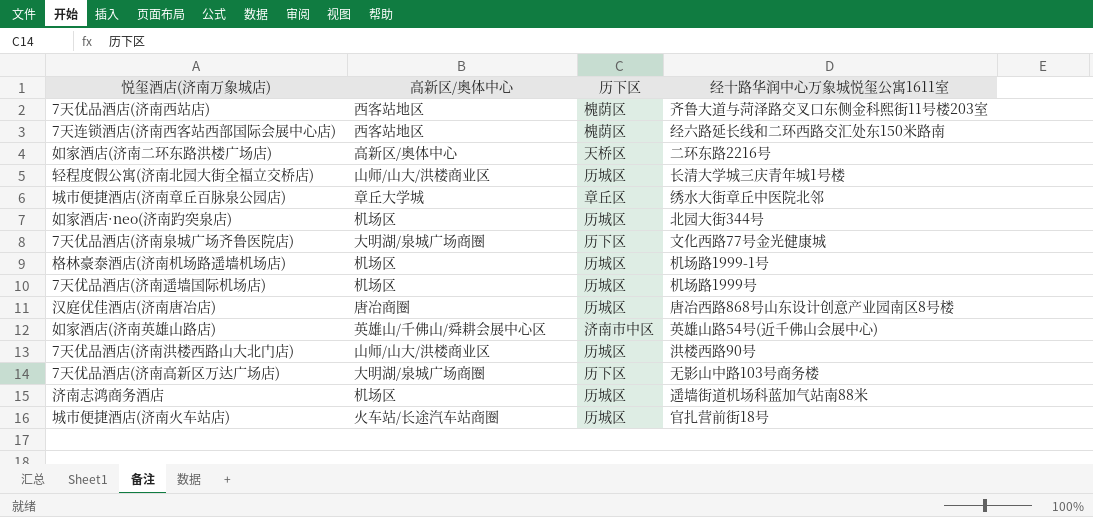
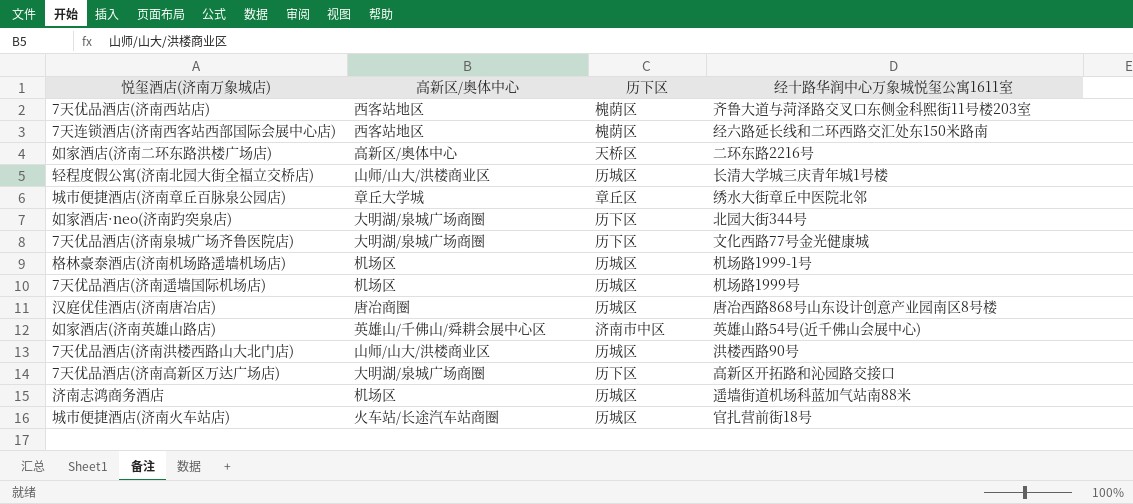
如家酒店·neo(济南趵突泉店) | 高新区/奥体中心: 机场区 -> 大明湖/泉城广场商圈
如家酒店·neo(济南趵突泉店) | 历下区: 历城区 -> 历下区
7天优品酒店(济南高新区万达广场店) | 经十路华润中心万象城悦玺公寓1611室: 无影山中路103号商务楼 -> 高新区开拓路和沁园路交接口

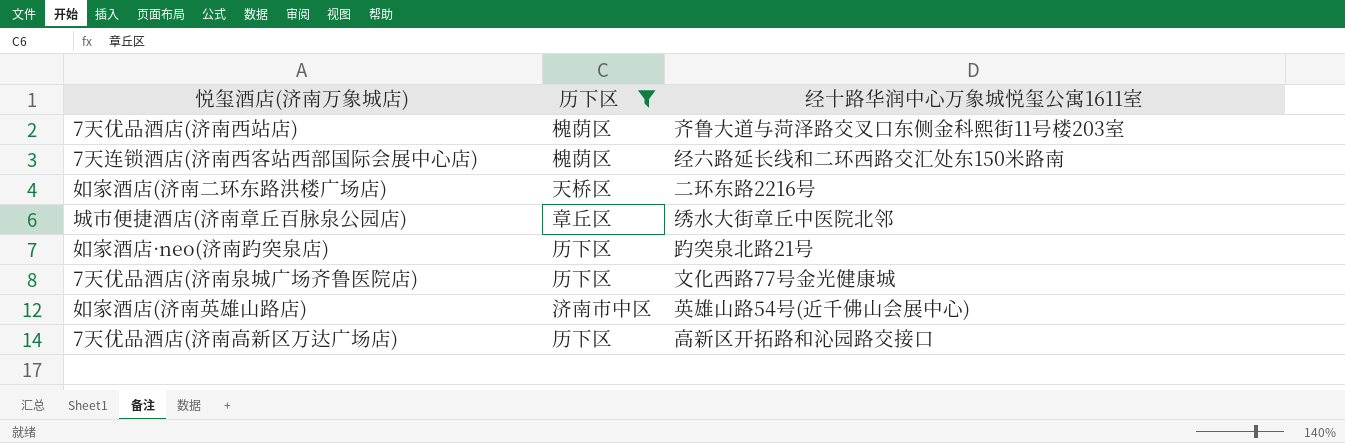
filter: none -> 历下区 != 历城区
column 高新区/奥体中心 | position: 2 -> none
如家酒店·neo(济南趵突泉店) | 经十路华润中心万象城悦玺公寓1611室: 北园大街344号 -> 趵突泉北路21号

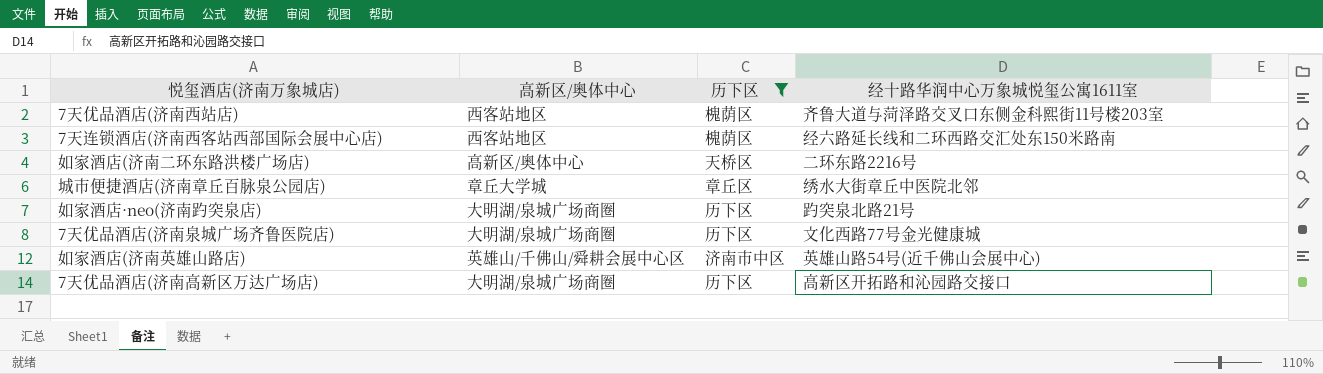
column 高新区/奥体中心 | position: none -> 2

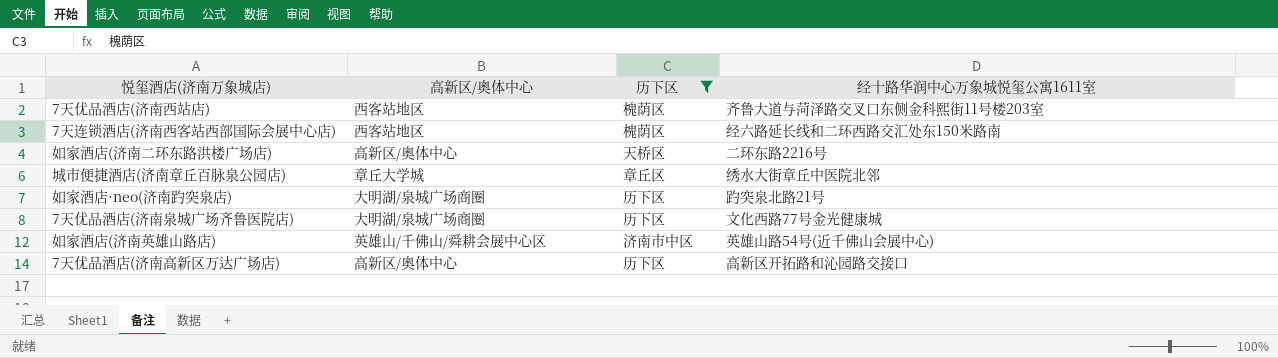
7天优品酒店(济南高新区万达广场店) | 高新区/奥体中心: 大明湖/泉城广场商圈 -> 高新区/奥体中心

